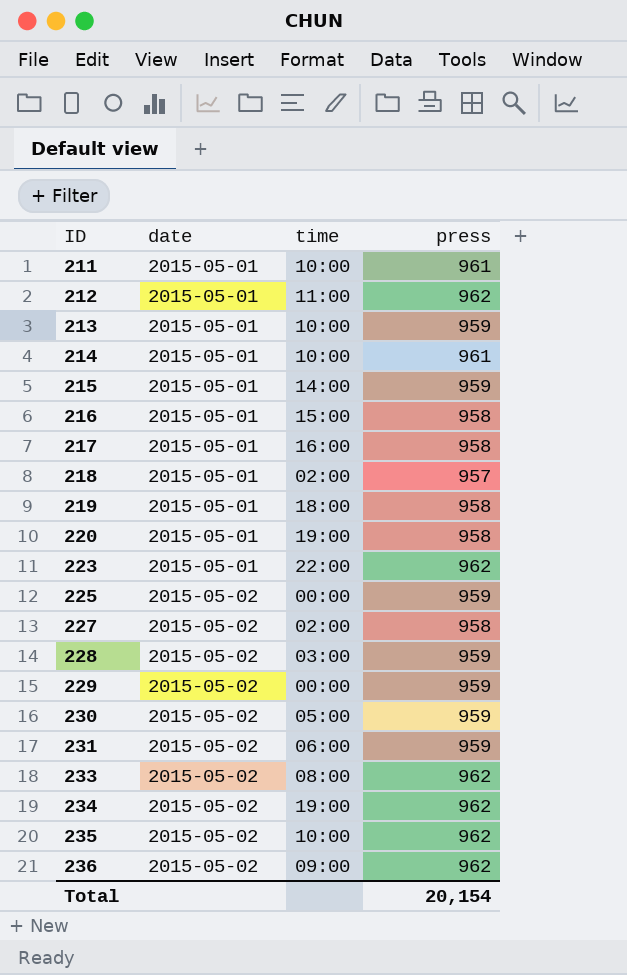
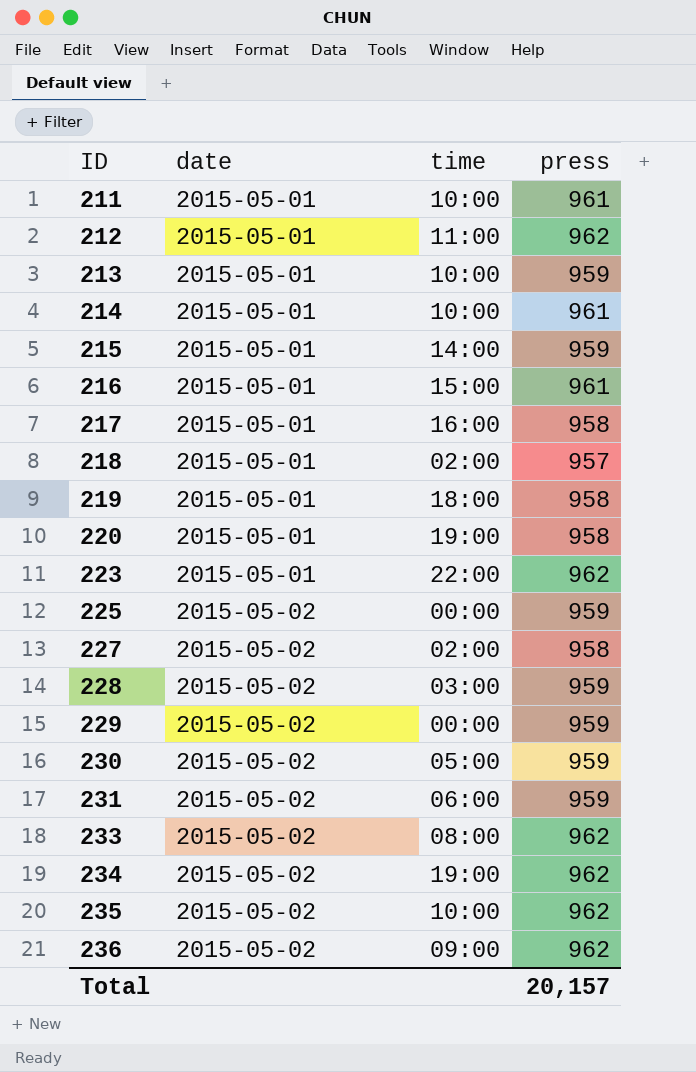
216 | press: 958 -> 961
Total | press: 20,154 -> 20,157

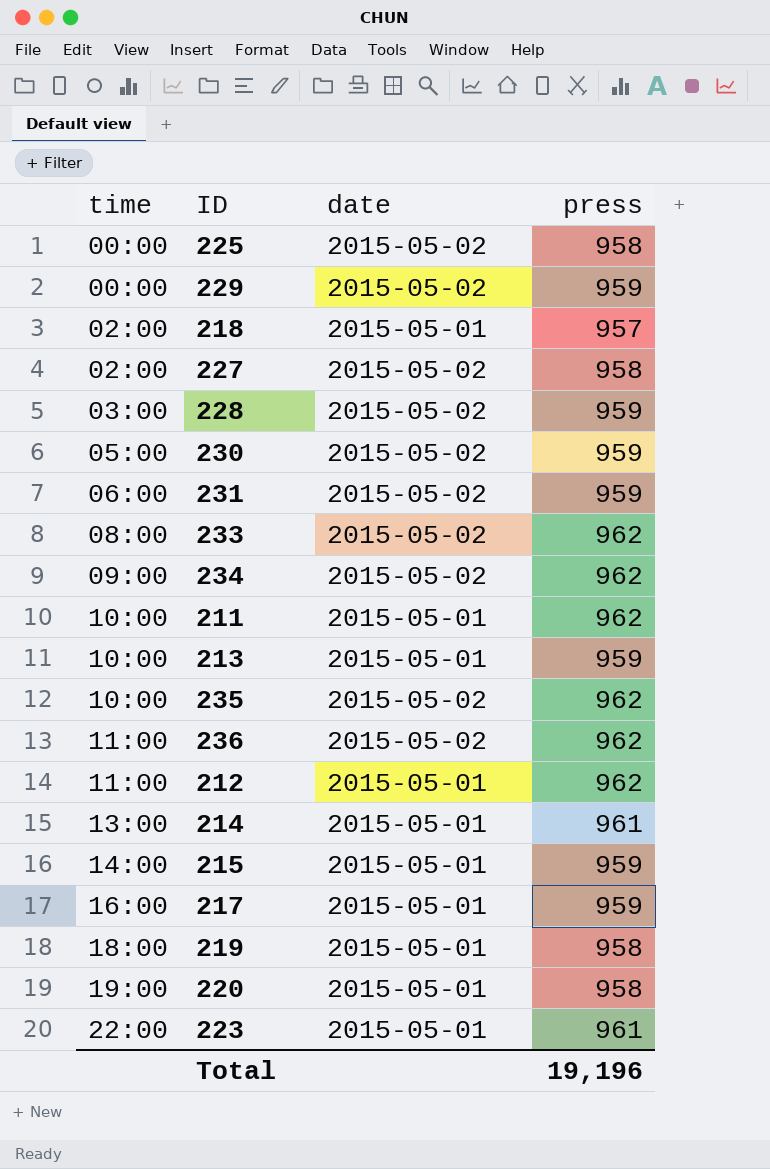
row order: ID ascending -> time ascending
column time | position: 3 -> 1
row 216: 2015-05-01 | 15:00 | 961 -> none
225 | press: 959 -> 958
234 | time: 19:00 -> 09:00
211 | press: 961 -> 962
236 | time: 09:00 -> 11:00
214 | time: 10:00 -> 13:00
217 | press: 958 -> 959
223 | press: 962 -> 961
Total | press: 20,157 -> 19,196

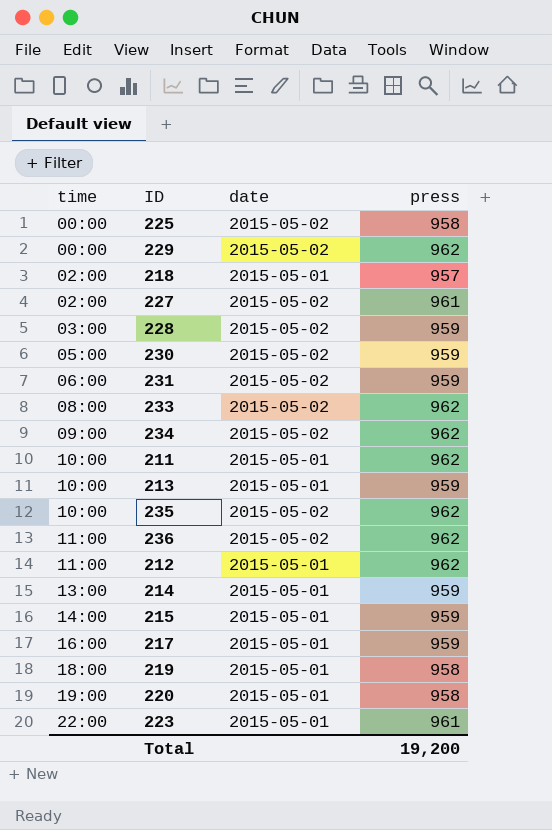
229 | press: 959 -> 962
227 | press: 958 -> 961
214 | press: 961 -> 959
Total | press: 19,196 -> 19,200

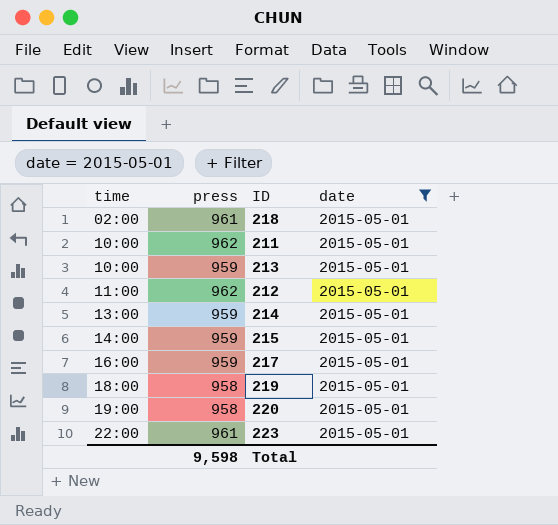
filter: none -> date = 2015-05-01
column press | position: 4 -> 2
218 | press: 957 -> 961
Total | press: 19,200 -> 9,598

